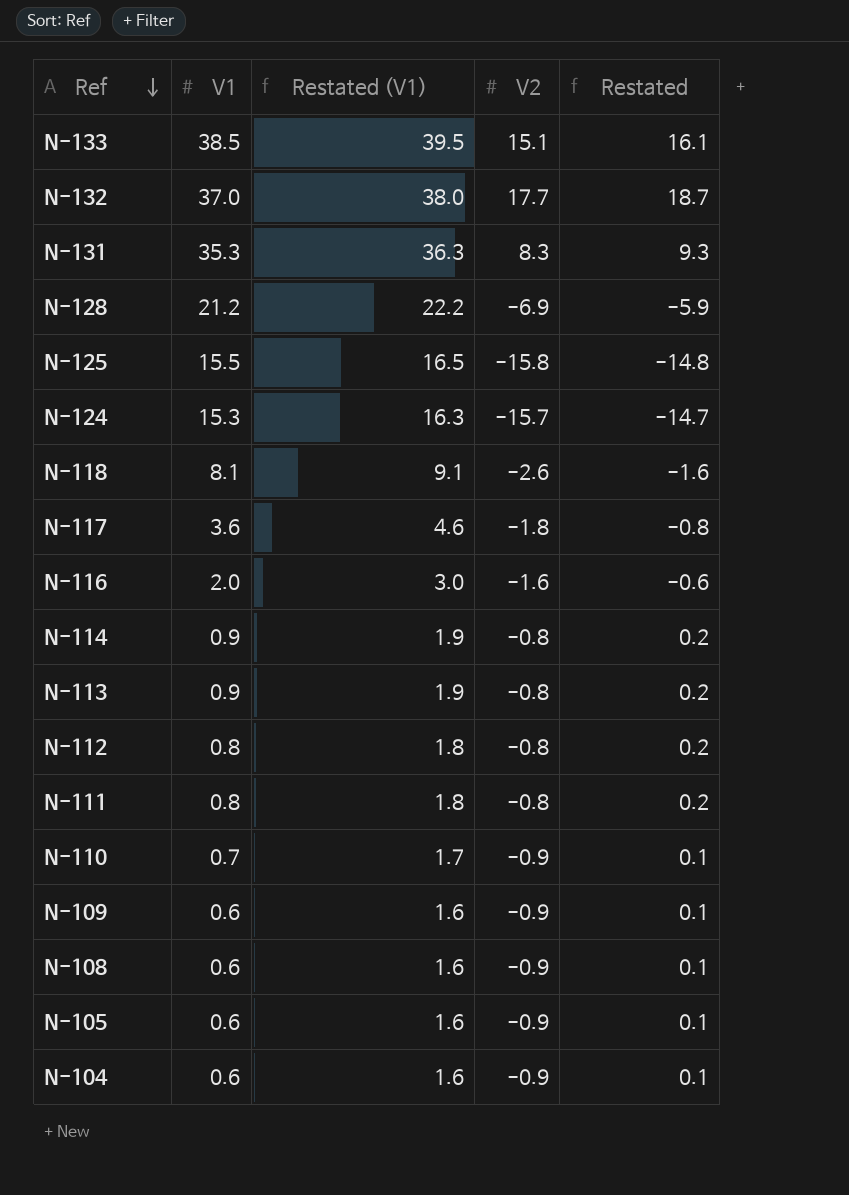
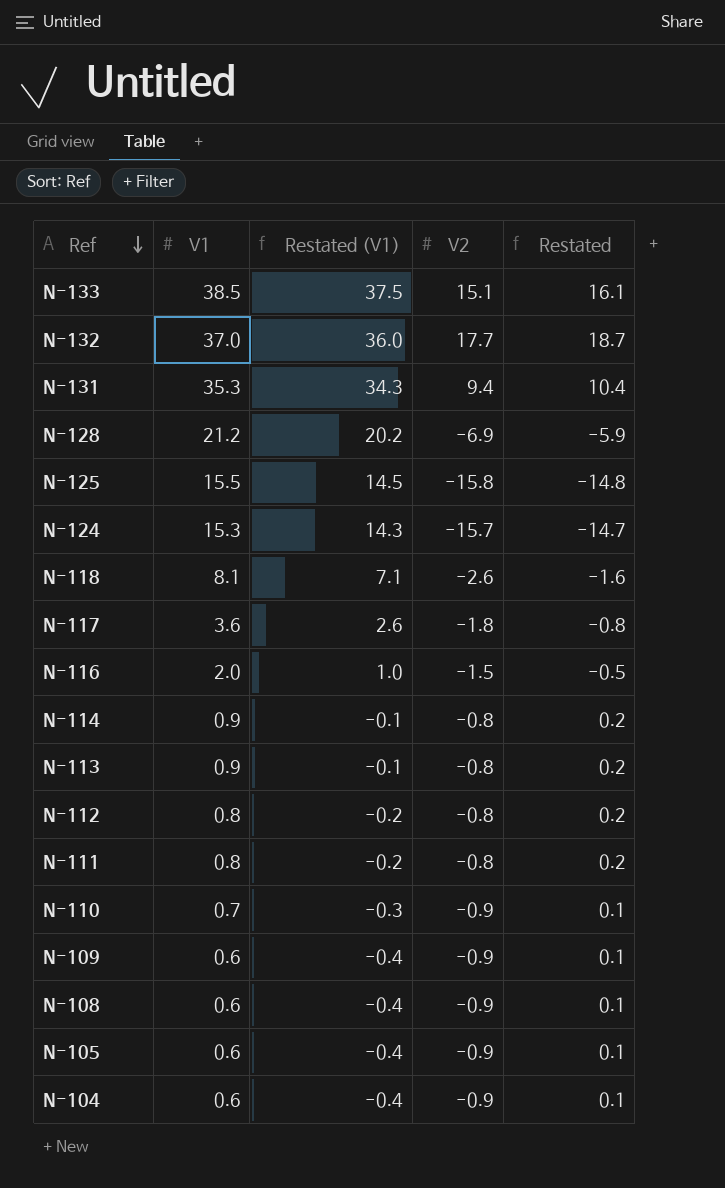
column Restated (V1) | formula: [V1] + 1 -> [V1] - 1
N-131 | V2: 8.3 -> 9.4
N-131 | Restated: 9.3 -> 10.4
N-116 | V2: -1.6 -> -1.5
N-116 | Restated: -0.6 -> -0.5

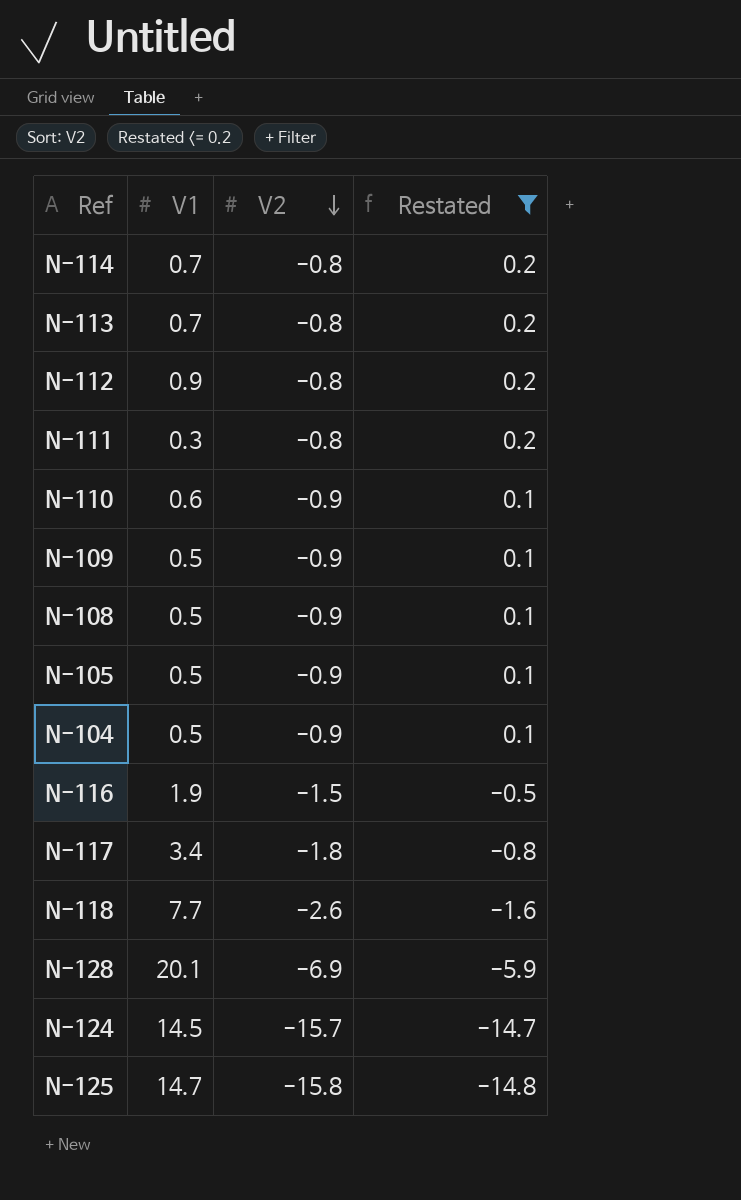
filter: none -> Restated <= 0.2
row order: Ref descending -> V2 descending
column Restated (V1) | formula: [V1] - 1 -> none
N-114 | V1: 0.9 -> 0.7
N-113 | V1: 0.9 -> 0.7
N-112 | V1: 0.8 -> 0.9
N-111 | V1: 0.8 -> 0.3
N-110 | V1: 0.7 -> 0.6
N-109 | V1: 0.6 -> 0.5
N-108 | V1: 0.6 -> 0.5
N-105 | V1: 0.6 -> 0.5
N-104 | V1: 0.6 -> 0.5
N-116 | V1: 2.0 -> 1.9
N-117 | V1: 3.6 -> 3.4
N-118 | V1: 8.1 -> 7.7
N-128 | V1: 21.2 -> 20.1
N-124 | V1: 15.3 -> 14.5
N-125 | V1: 15.5 -> 14.7

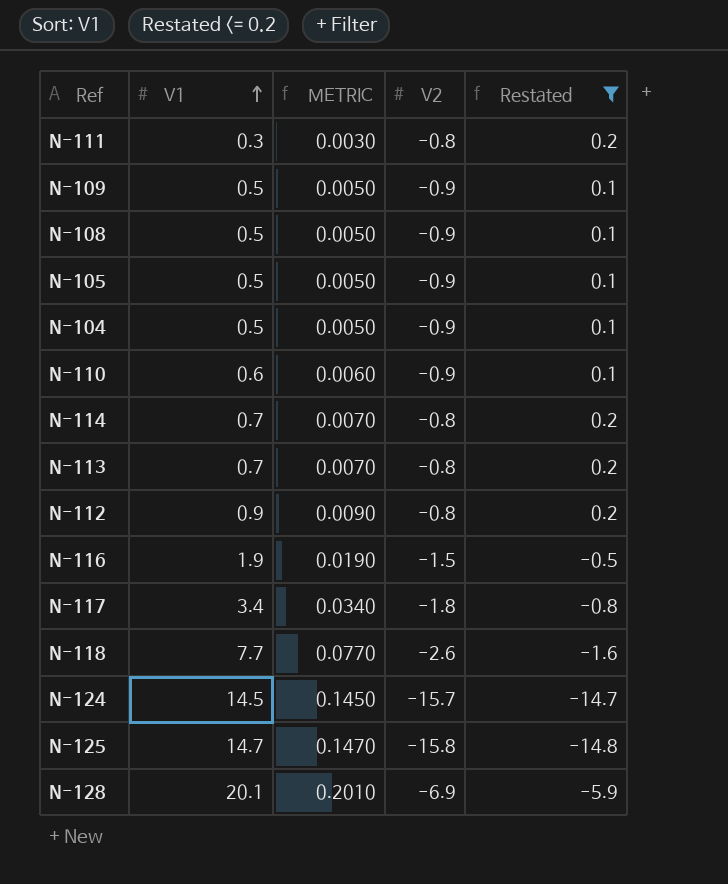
row order: V2 descending -> V1 ascending
column METRIC | formula: none -> [V1] * 0.01

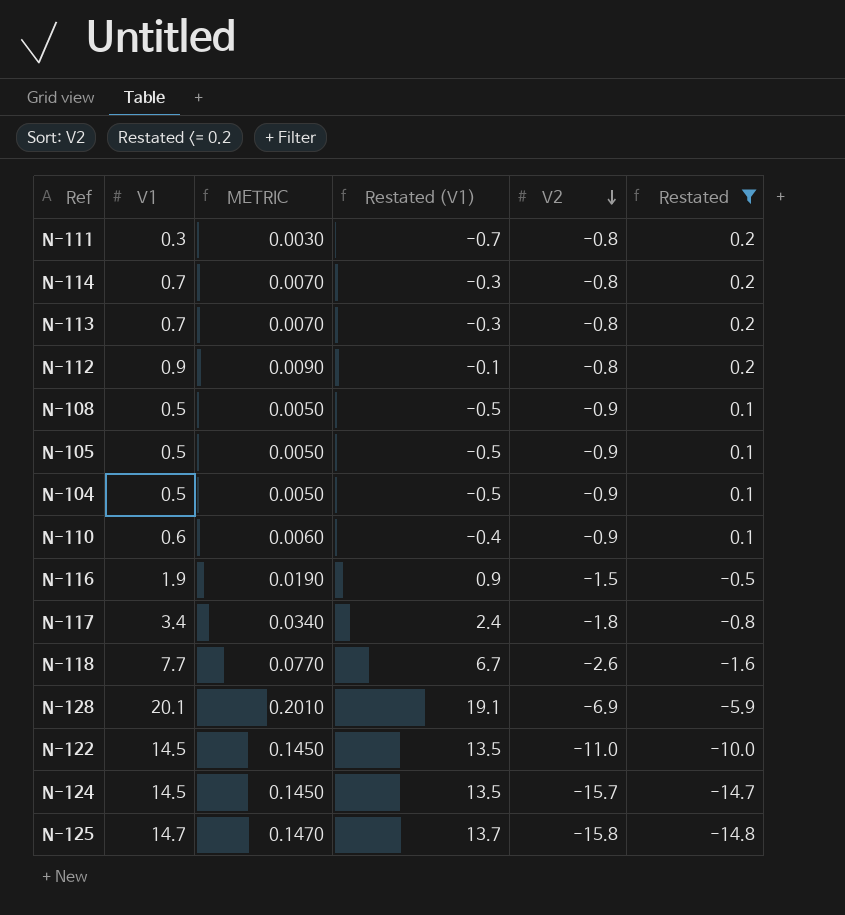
row order: V1 ascending -> V2 descending
column Restated (V1) | formula: none -> [V1] - 1
row N-109: 0.5 | 0.0050 | -0.9 | 0.1 -> none
row N-122: none -> 14.5 | 0.1450 | 13.5 | -11.0 | -10.0

